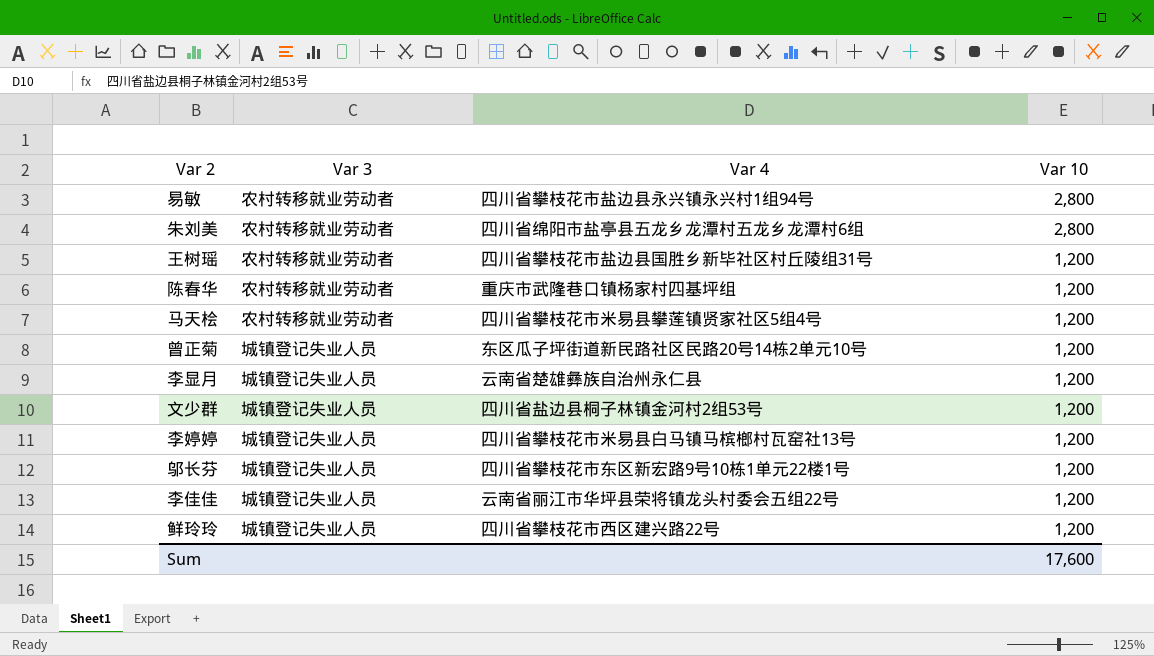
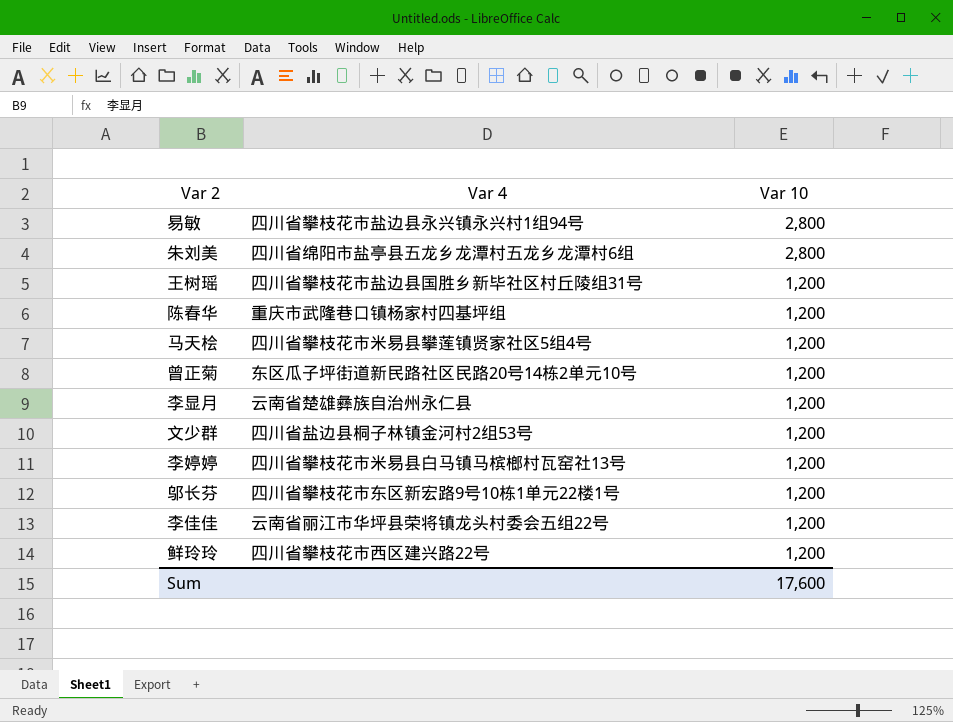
column Var 3 | position: 2 -> none

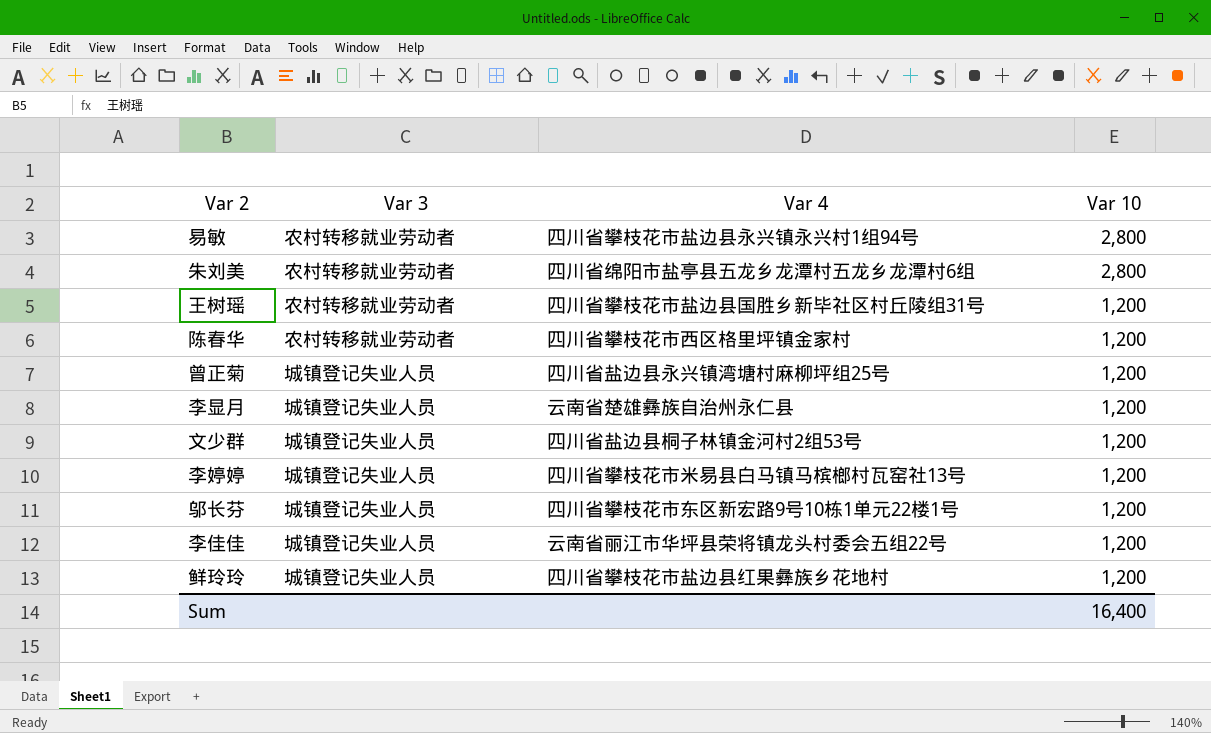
column Var 3 | position: none -> 2
row 马天桧: 四川省攀枝花市米易县攀莲镇贤家社区5组4号 | 1,200 -> none
陈春华 | Var 4: 重庆市武隆巷口镇杨家村四基坪组 -> 四川省攀枝花市西区格里坪镇金家村
曾正菊 | Var 4: 东区瓜子坪街道新民路社区民路20号14栋2单元10号 -> 四川省盐边县永兴镇湾塘村麻柳坪组25号
鲜玲玲 | Var 4: 四川省攀枝花市西区建兴路22号 -> 四川省攀枝花市盐边县红果彝族乡花地村
Sum | Var 10: 17,600 -> 16,400

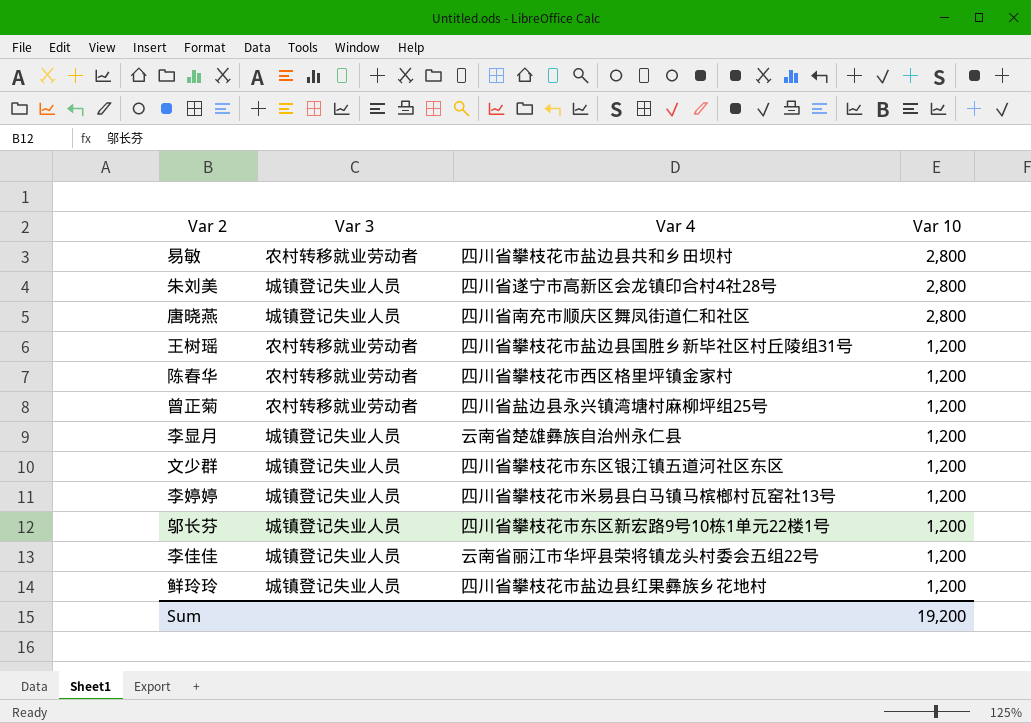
易敏 | Var 4: 四川省攀枝花市盐边县永兴镇永兴村1组94号 -> 四川省攀枝花市盐边县共和乡田坝村
朱刘美 | Var 3: 农村转移就业劳动者 -> 城镇登记失业人员
朱刘美 | Var 4: 四川省绵阳市盐亭县五龙乡龙潭村五龙乡龙潭村6组 -> 四川省遂宁市高新区会龙镇印合村4社28号
row 唐晓燕: none -> 城镇登记失业人员 | 四川省南充市顺庆区舞凤街道仁和社区 | 2,800
曾正菊 | Var 3: 城镇登记失业人员 -> 农村转移就业劳动者
文少群 | Var 4: 四川省盐边县桐子林镇金河村2组53号 -> 四川省攀枝花市东区银江镇五道河社区东区
Sum | Var 10: 16,400 -> 19,200

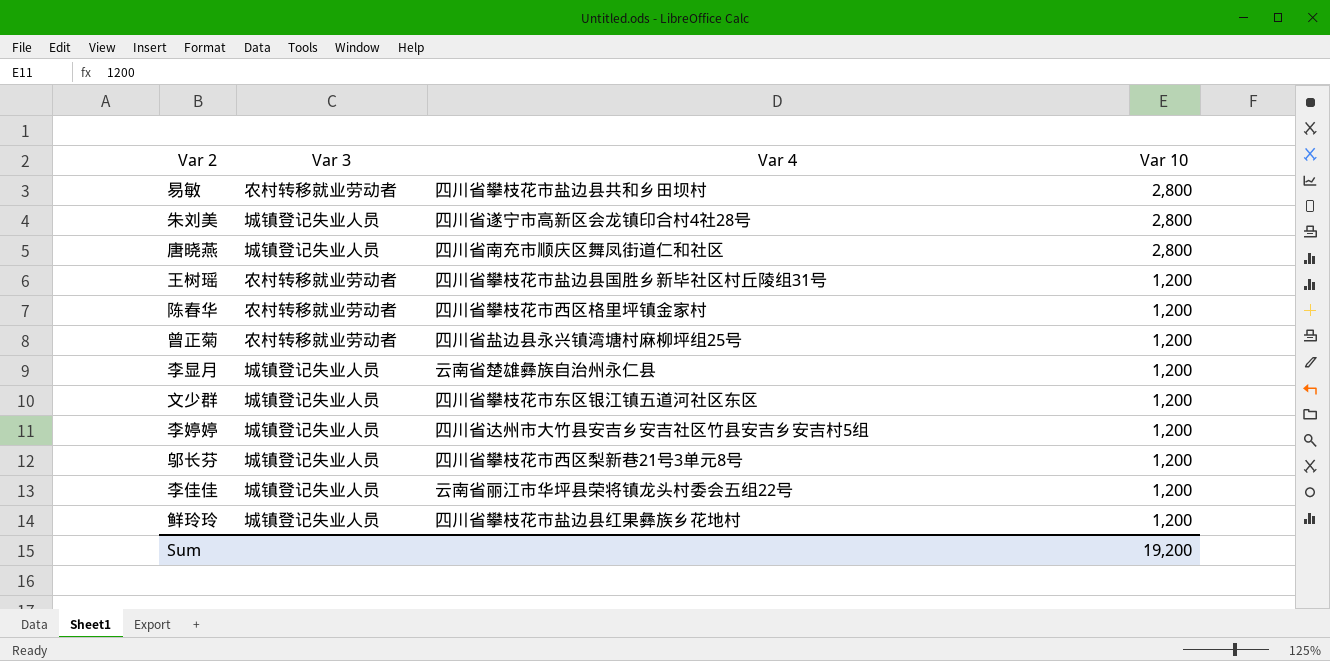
李婷婷 | Var 4: 四川省攀枝花市米易县白马镇马槟榔村瓦窑社13号 -> 四川省达州市大竹县安吉乡安吉社区竹县安吉乡安吉村5组
邬长芬 | Var 4: 四川省攀枝花市东区新宏路9号10栋1单元22楼1号 -> 四川省攀枝花市西区梨新巷21号3单元8号

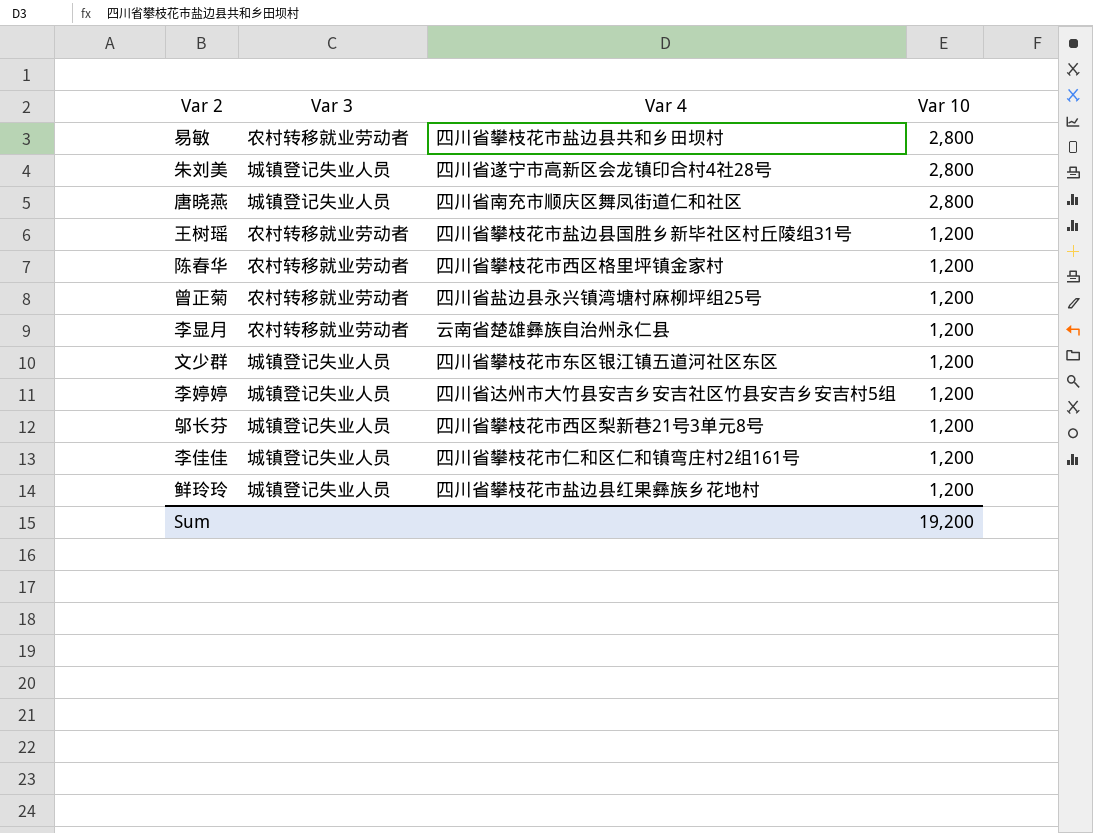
李显月 | Var 3: 城镇登记失业人员 -> 农村转移就业劳动者
李佳佳 | Var 4: 云南省丽江市华坪县荣将镇龙头村委会五组22号 -> 四川省攀枝花市仁和区仁和镇弯庄村2组161号

